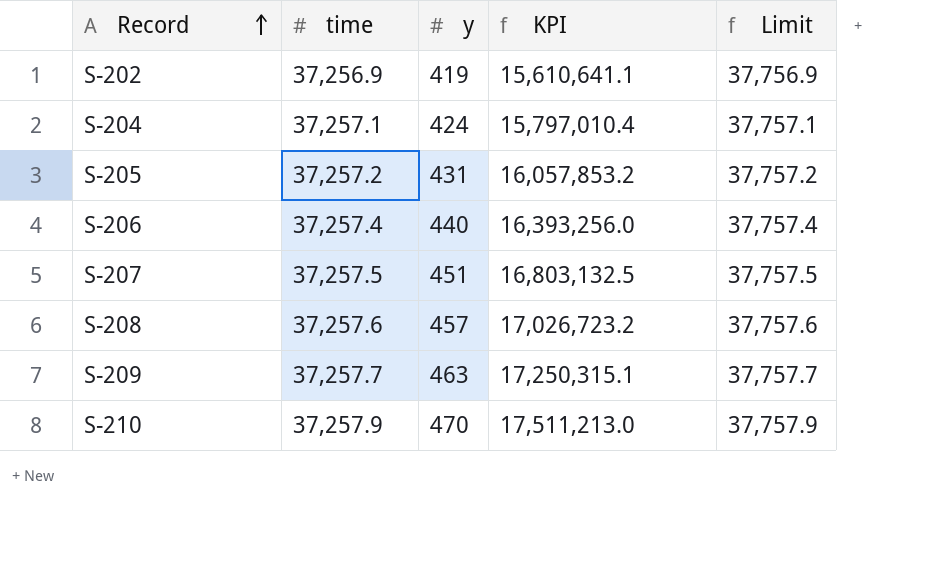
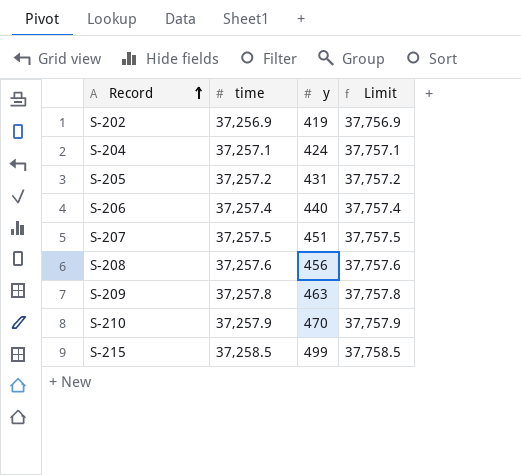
column KPI | formula: [time] * [y] -> none
S-208 | y: 457 -> 456
S-209 | time: 37,257.7 -> 37,257.8
S-209 | Limit: 37,757.7 -> 37,757.8
row S-215: none -> 37,258.5 | 499 | 37,758.5

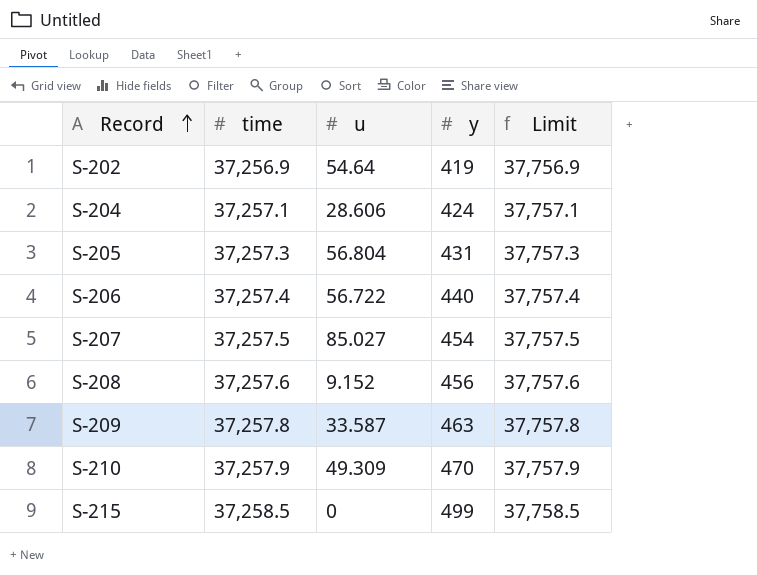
column u | position: none -> 3
S-205 | time: 37,257.2 -> 37,257.3
S-205 | Limit: 37,757.2 -> 37,757.3
S-207 | y: 451 -> 454

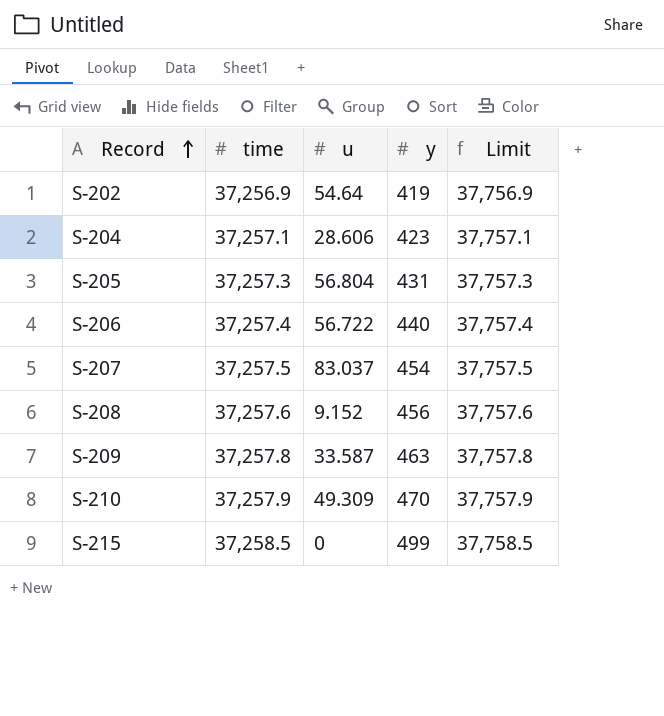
S-204 | y: 424 -> 423
S-207 | u: 85.027 -> 83.037

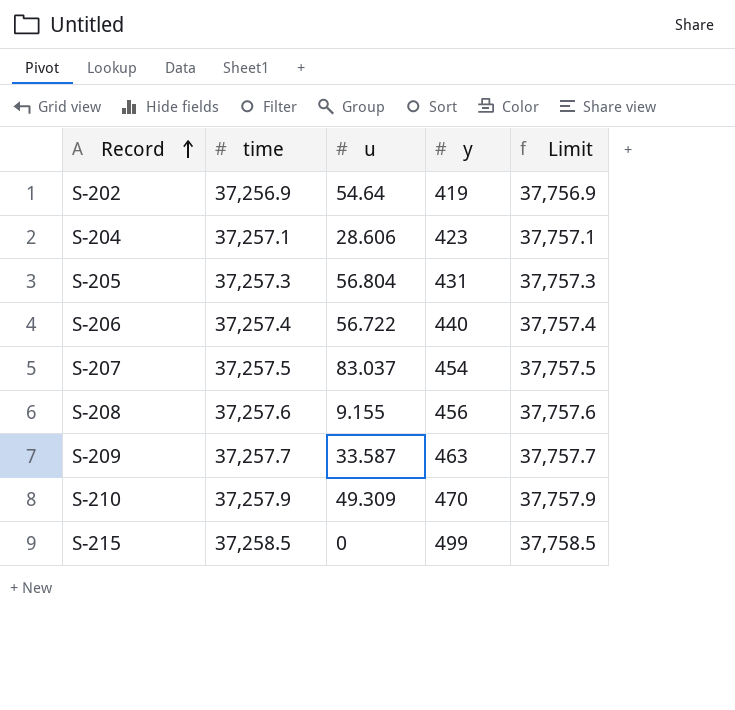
S-208 | u: 9.152 -> 9.155
S-209 | time: 37,257.8 -> 37,257.7
S-209 | Limit: 37,757.8 -> 37,757.7

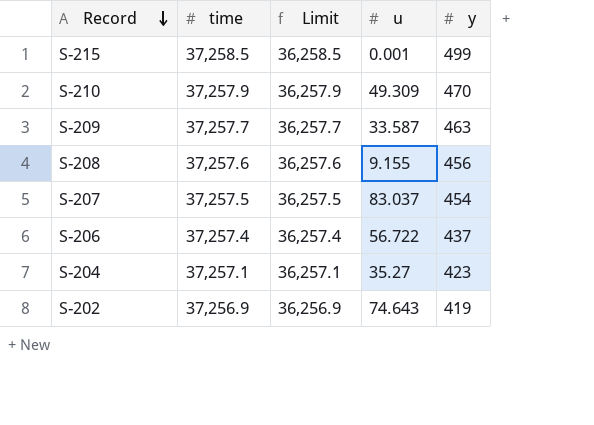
row order: Record ascending -> Record descending
column Limit | formula: [time] + 500 -> [time] - 1000
column Limit | position: 5 -> 3
row S-205: 37,257.3 | 56.804 | 431 | 37,757.3 -> none
S-215 | u: 0 -> 0.001
S-206 | y: 440 -> 437
S-204 | u: 28.606 -> 35.27
S-202 | u: 54.64 -> 74.643

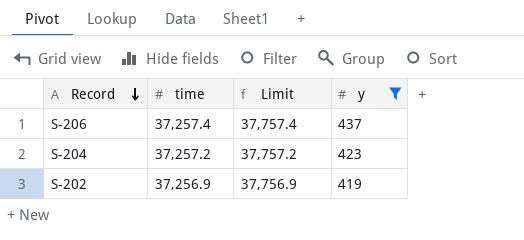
filter: none -> y <= 437
column u | position: 4 -> none
column Limit | formula: [time] - 1000 -> [time] + 500
S-204 | time: 37,257.1 -> 37,257.2

